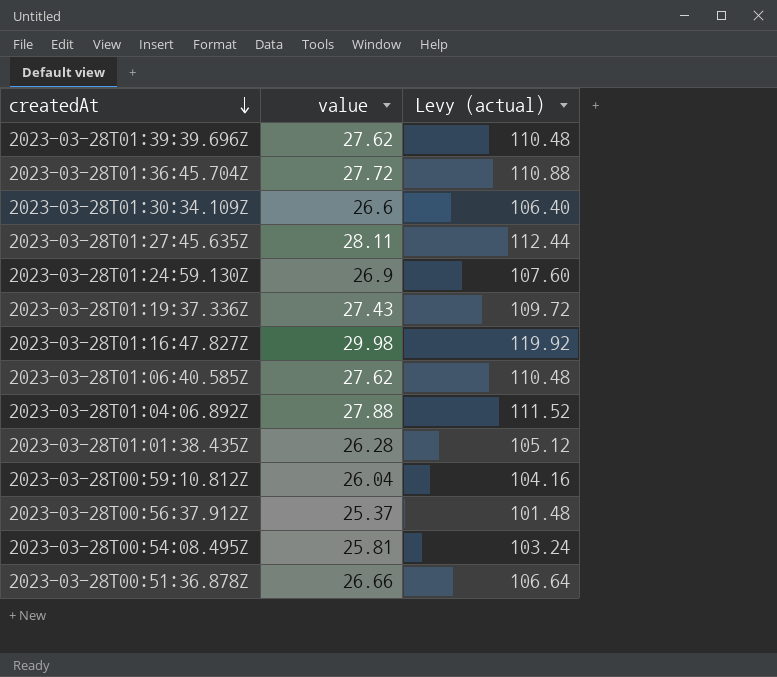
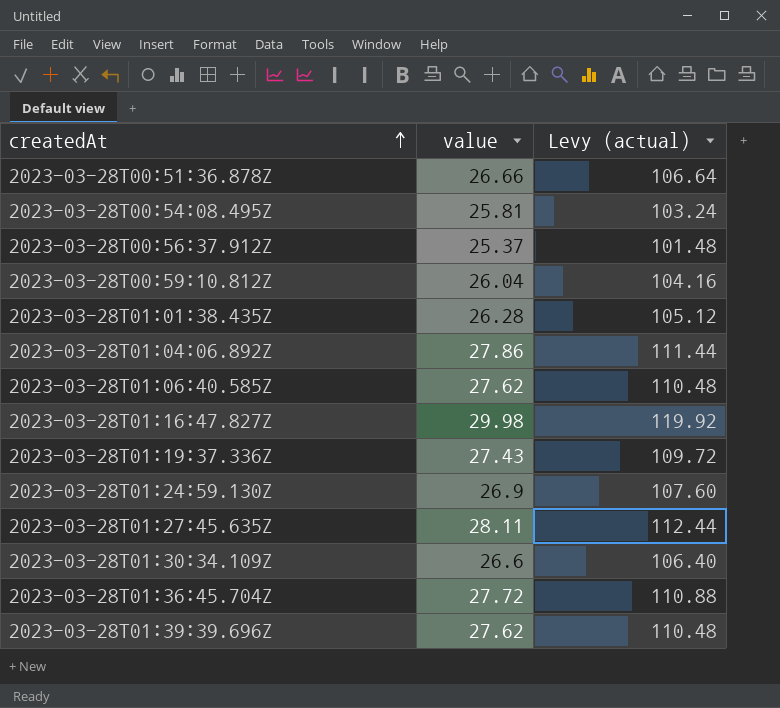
row order: createdAt descending -> createdAt ascending
2023-03-28T01:04:06.892Z | value: 27.88 -> 27.86
2023-03-28T01:04:06.892Z | Levy (actual): 111.52 -> 111.44

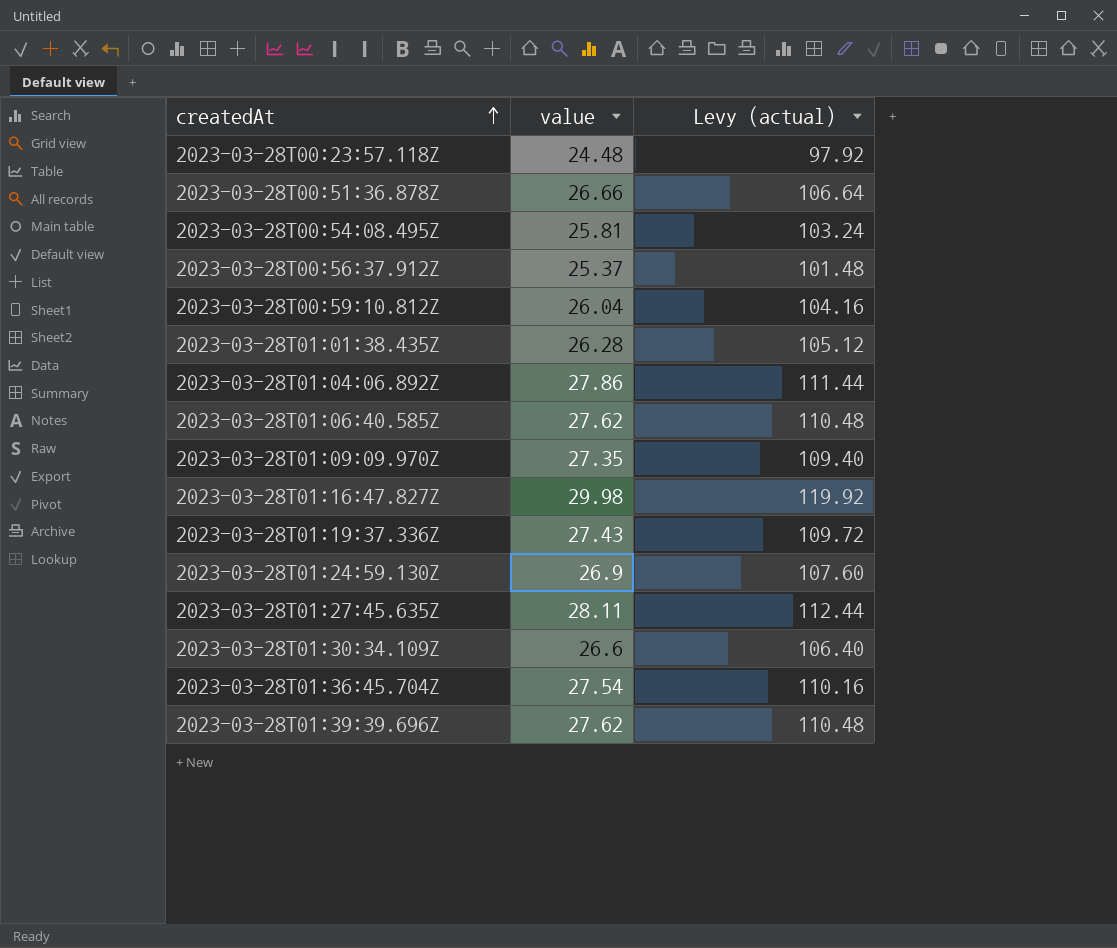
row 2023-03-28T00:23:57.118Z: none -> 24.48 | 97.92
row 2023-03-28T01:09:09.970Z: none -> 27.35 | 109.40
2023-03-28T01:36:45.704Z | value: 27.72 -> 27.54
2023-03-28T01:36:45.704Z | Levy (actual): 110.88 -> 110.16

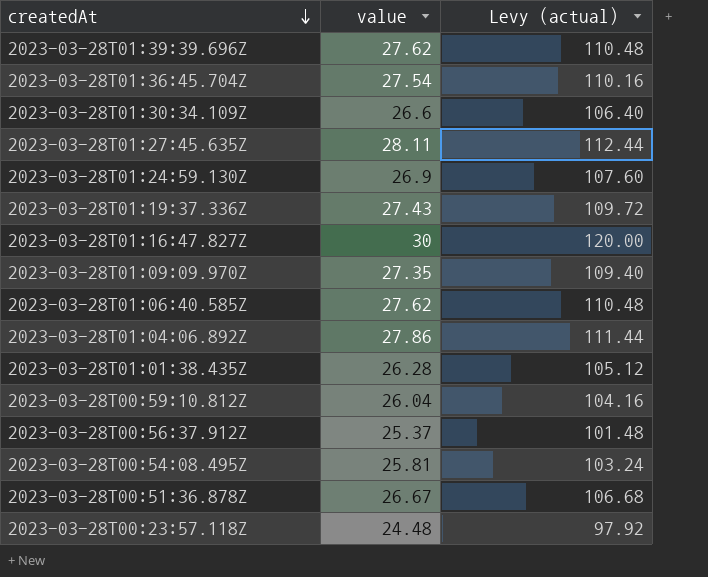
row order: createdAt ascending -> createdAt descending
2023-03-28T01:16:47.827Z | value: 29.98 -> 30
2023-03-28T01:16:47.827Z | Levy (actual): 119.92 -> 120.00
2023-03-28T00:51:36.878Z | value: 26.66 -> 26.67
2023-03-28T00:51:36.878Z | Levy (actual): 106.64 -> 106.68

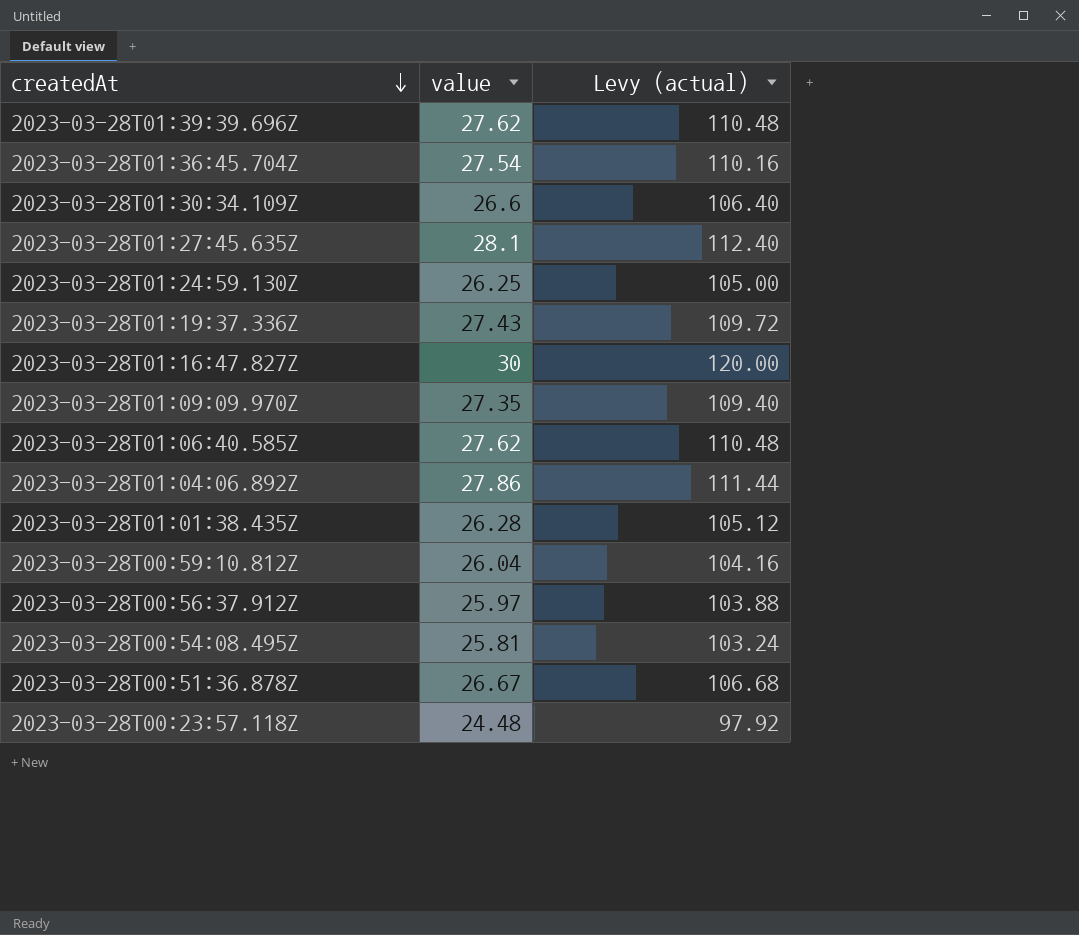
2023-03-28T01:27:45.635Z | value: 28.11 -> 28.1
2023-03-28T01:27:45.635Z | Levy (actual): 112.44 -> 112.40
2023-03-28T01:24:59.130Z | value: 26.9 -> 26.25
2023-03-28T01:24:59.130Z | Levy (actual): 107.60 -> 105.00
2023-03-28T00:56:37.912Z | value: 25.37 -> 25.97
2023-03-28T00:56:37.912Z | Levy (actual): 101.48 -> 103.88

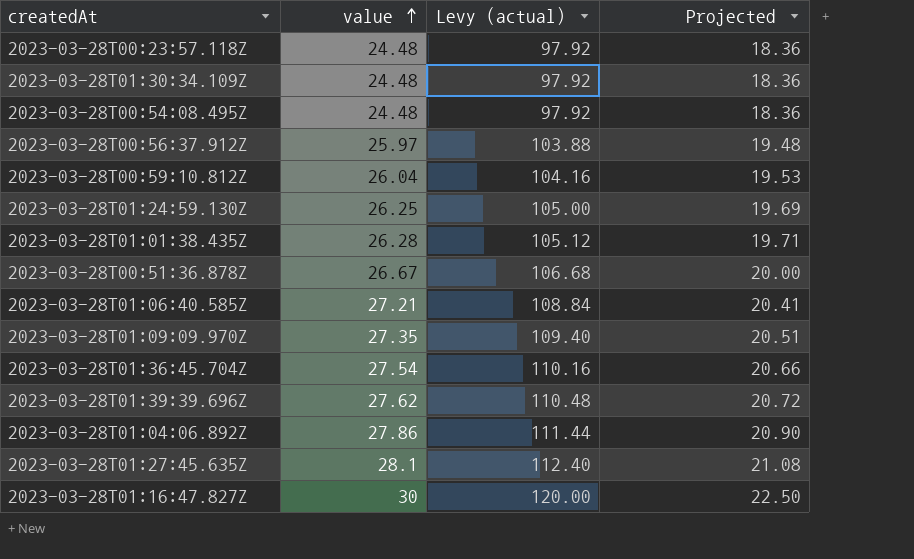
row order: createdAt descending -> value ascending
column Projected | formula: none -> [value] * 0.75
row 2023-03-28T01:19:37.336Z: 27.43 | 109.72 -> none
2023-03-28T01:30:34.109Z | value: 26.6 -> 24.48
2023-03-28T01:30:34.109Z | Levy (actual): 106.40 -> 97.92
2023-03-28T00:54:08.495Z | value: 25.81 -> 24.48
2023-03-28T00:54:08.495Z | Levy (actual): 103.24 -> 97.92
2023-03-28T01:06:40.585Z | value: 27.62 -> 27.21
2023-03-28T01:06:40.585Z | Levy (actual): 110.48 -> 108.84

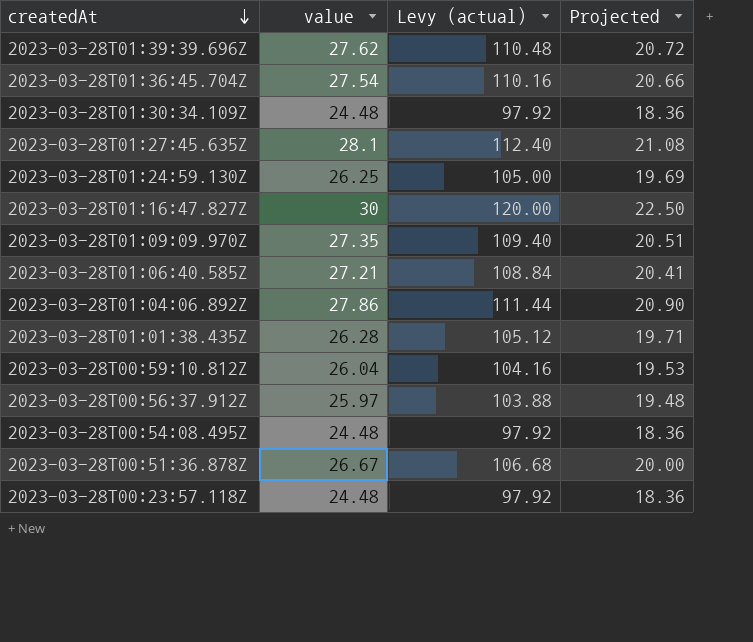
row order: value ascending -> createdAt descending

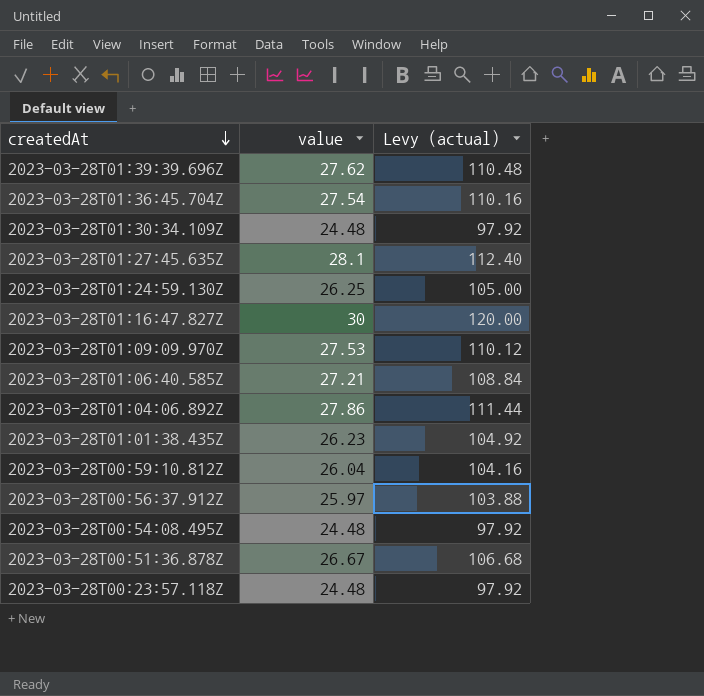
column Projected | formula: [value] * 0.75 -> none
2023-03-28T01:09:09.970Z | value: 27.35 -> 27.53
2023-03-28T01:09:09.970Z | Levy (actual): 109.40 -> 110.12
2023-03-28T01:01:38.435Z | value: 26.28 -> 26.23
2023-03-28T01:01:38.435Z | Levy (actual): 105.12 -> 104.92

